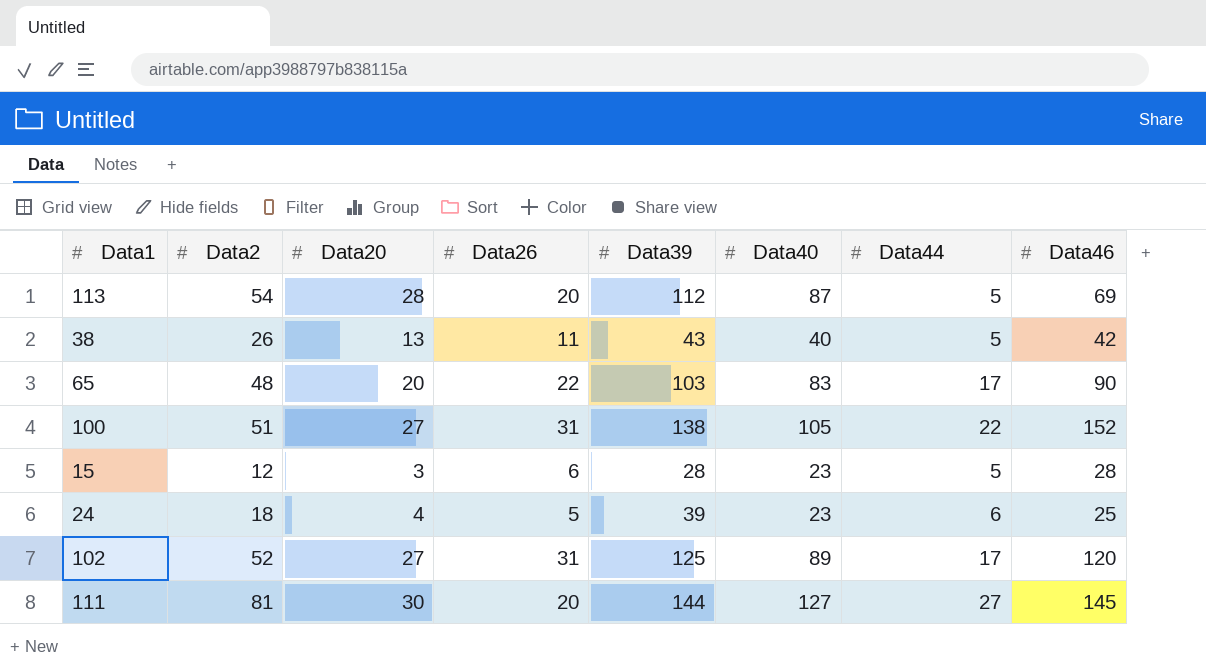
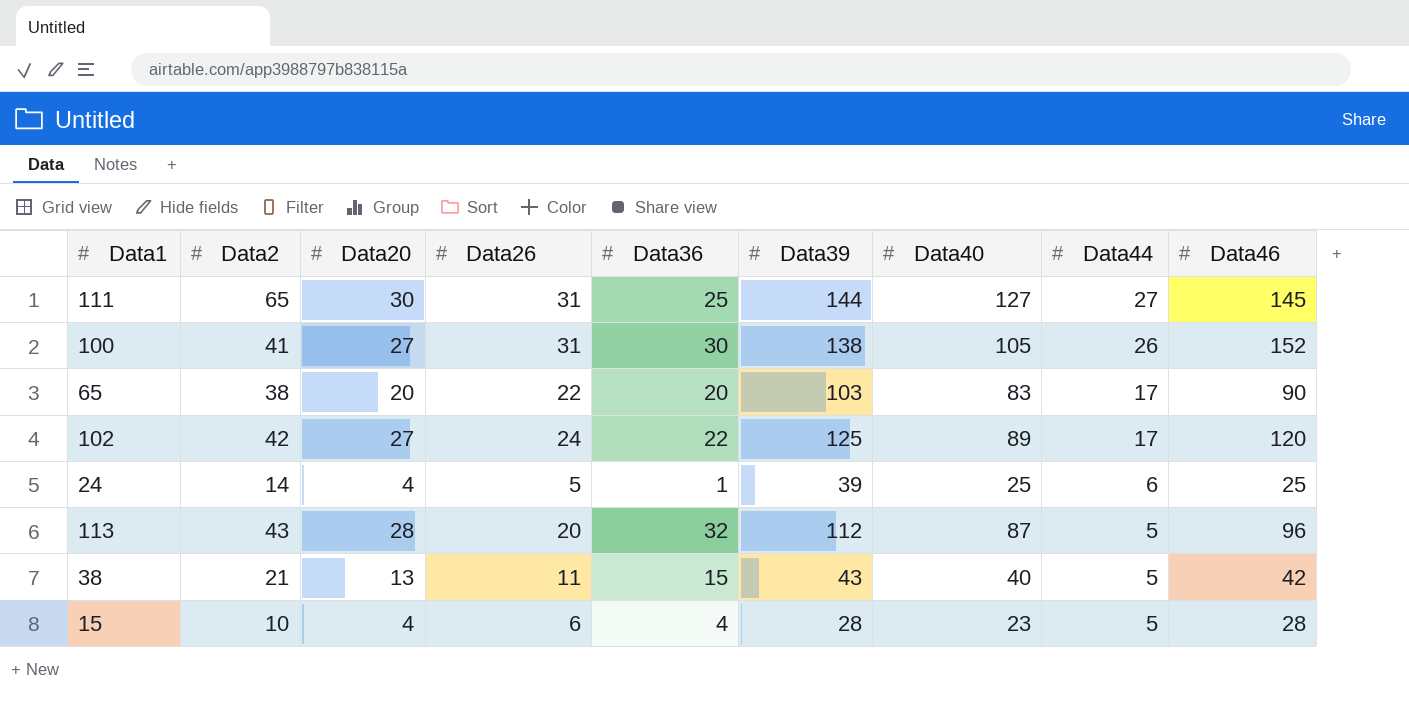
row order: none -> Data44 descending
column Data36 | position: none -> 5
111 | Data2: 81 -> 65
111 | Data26: 20 -> 31
100 | Data2: 51 -> 41
100 | Data44: 22 -> 26
65 | Data2: 48 -> 38
102 | Data2: 52 -> 42
102 | Data26: 31 -> 24
24 | Data2: 18 -> 14
24 | Data40: 23 -> 25
113 | Data2: 54 -> 43
113 | Data46: 69 -> 96
38 | Data2: 26 -> 21
15 | Data2: 12 -> 10
15 | Data20: 3 -> 4

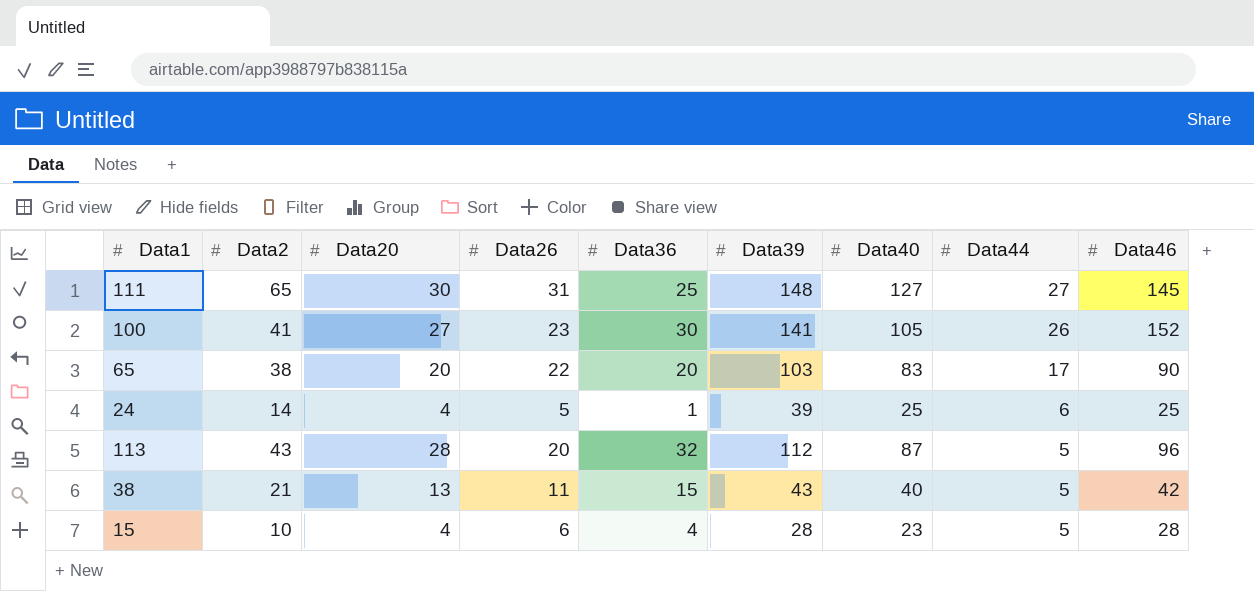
row 102: 42 | 27 | 24 | 22 | 125 | 89 | 17 | 120 -> none
111 | Data39: 144 -> 148
100 | Data26: 31 -> 23
100 | Data39: 138 -> 141

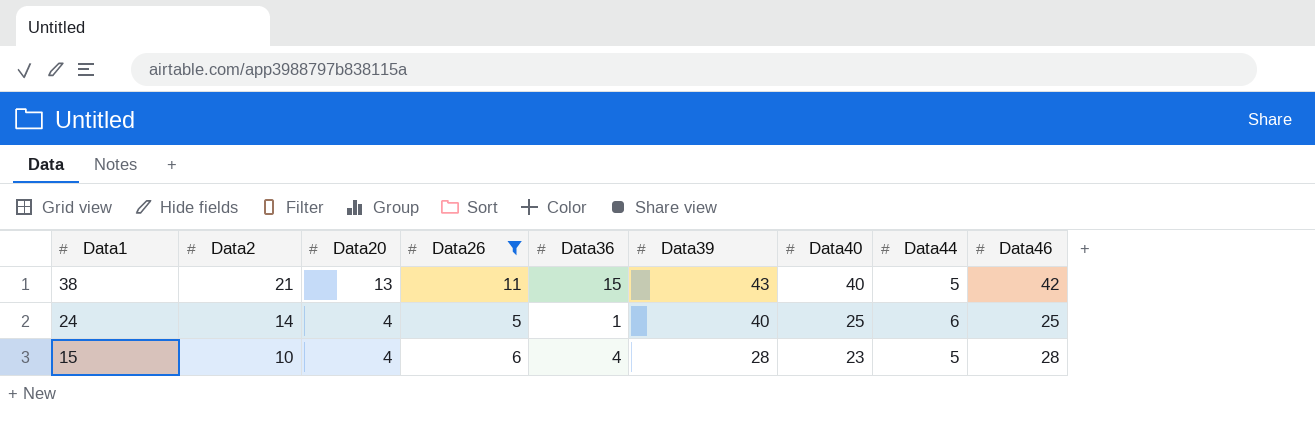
filter: none -> Data26 <= 11
row order: Data44 descending -> Data1 descending
24 | Data39: 39 -> 40

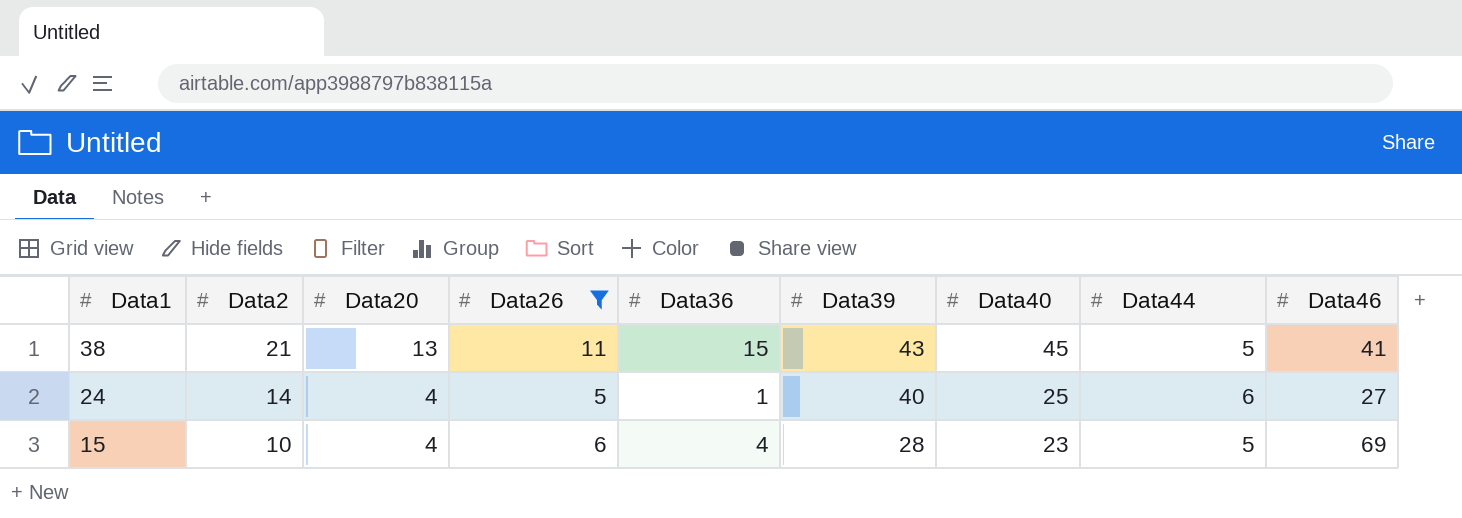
38 | Data40: 40 -> 45
38 | Data46: 42 -> 41
24 | Data46: 25 -> 27
15 | Data46: 28 -> 69

